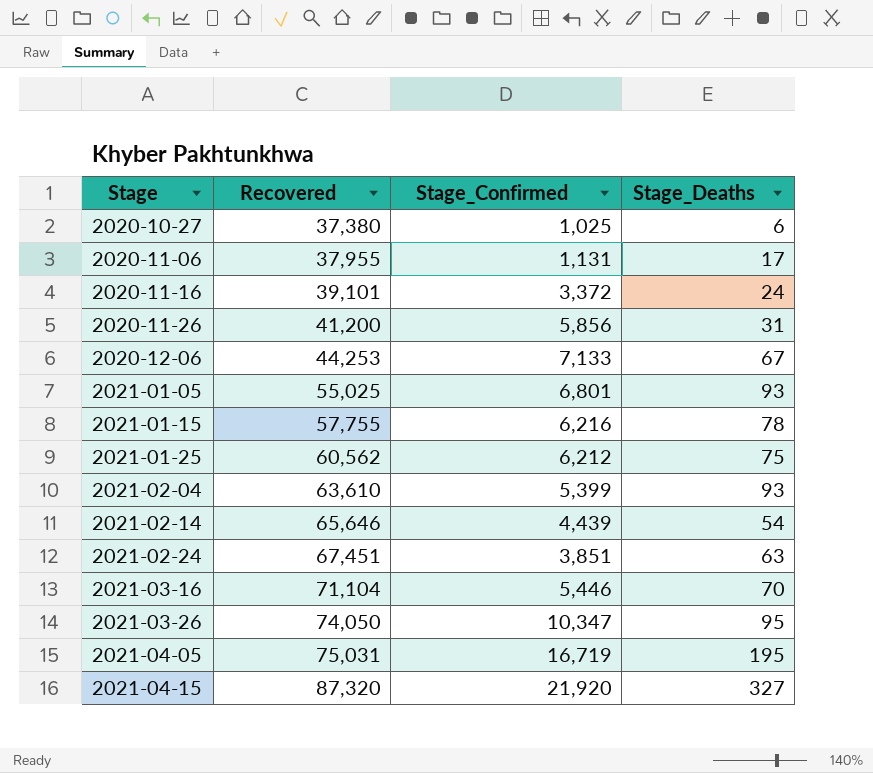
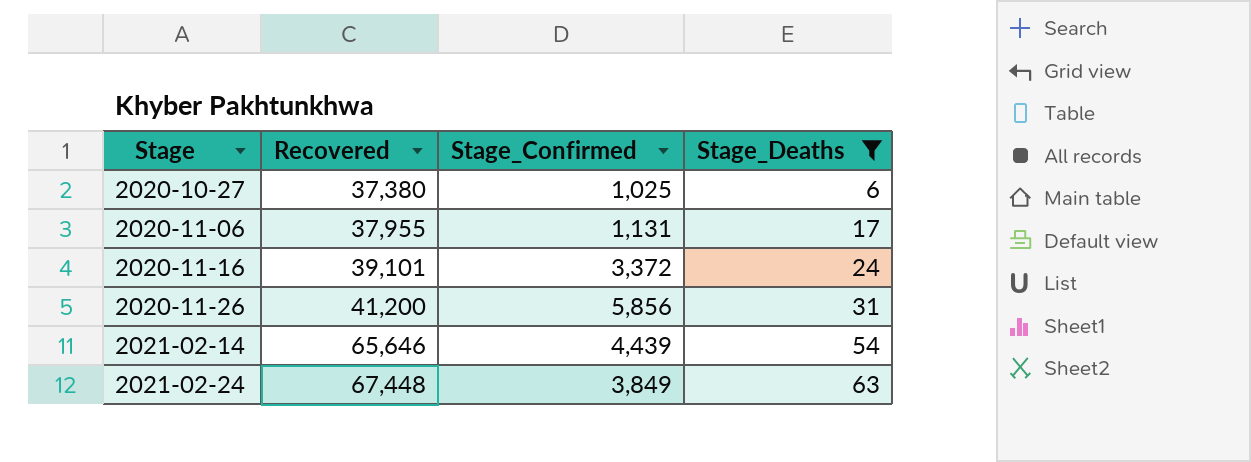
filter: none -> Stage_Deaths <= 63
2021-02-24 | Recovered: 67,451 -> 67,448
2021-02-24 | Stage_Confirmed: 3,851 -> 3,849

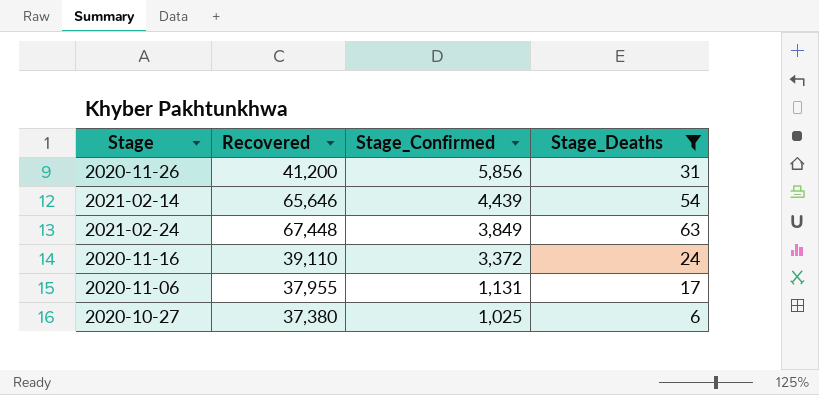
row order: Stage ascending -> Stage_Confirmed descending
2020-11-16 | Recovered: 39,101 -> 39,110

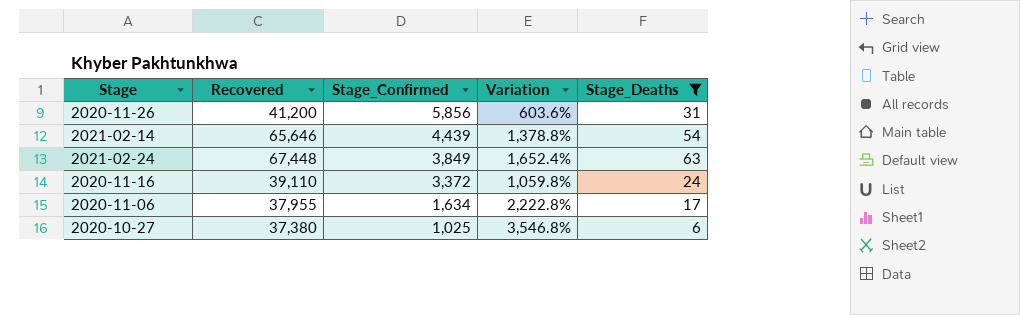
column Variation | formula: none -> ([Recovered] - [Stage_Confirmed]) / [Stage_Confirmed]
2020-11-06 | Stage_Confirmed: 1,131 -> 1,634

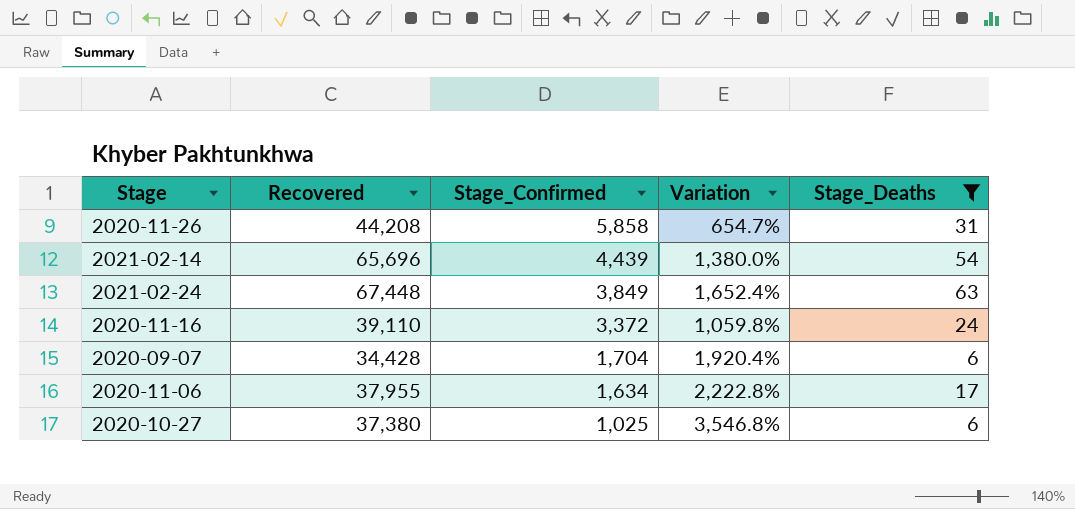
2020-11-26 | Recovered: 41,200 -> 44,208
2020-11-26 | Stage_Confirmed: 5,856 -> 5,858
2020-11-26 | Variation: 603.6% -> 654.7%
2021-02-14 | Recovered: 65,646 -> 65,696
2021-02-14 | Variation: 1,378.8% -> 1,380.0%
row 2020-09-07: none -> 34,428 | 1,704 | 1,920.4% | 6

